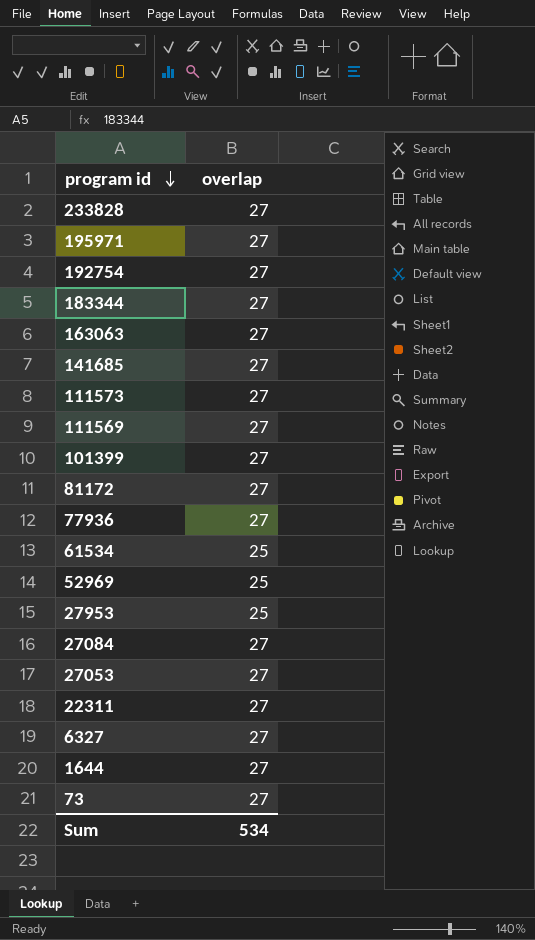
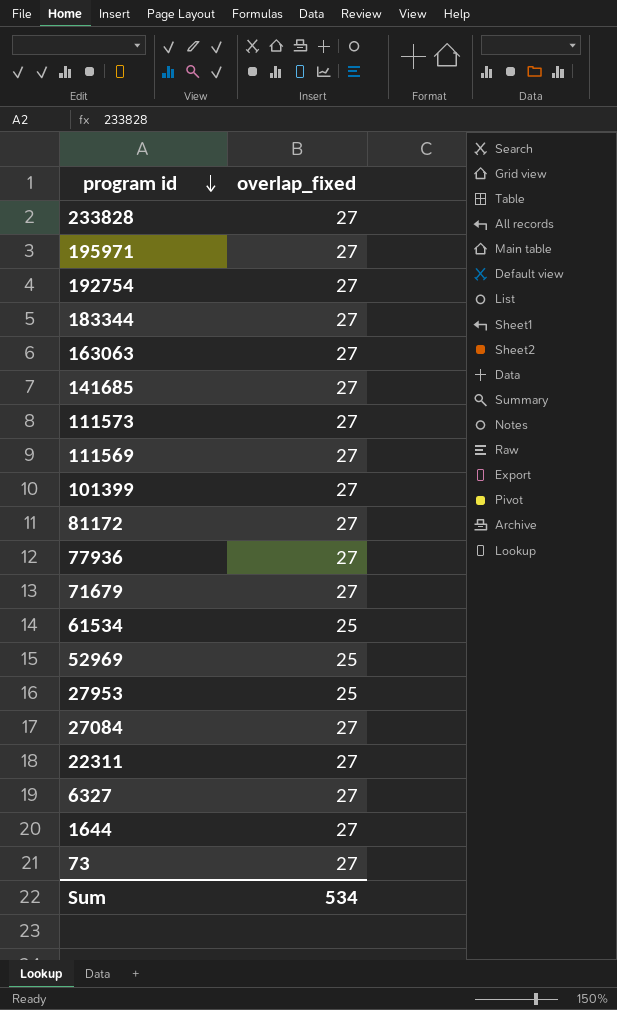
column name: overlap -> overlap_fixed
row 27053: 27 -> none
row 71679: none -> 27

